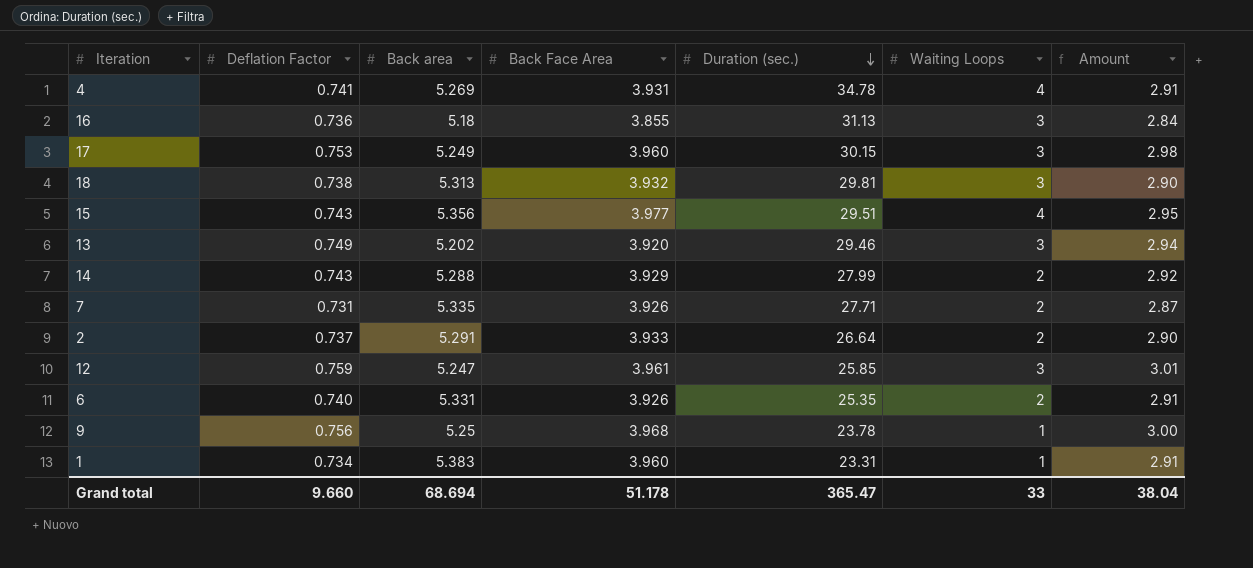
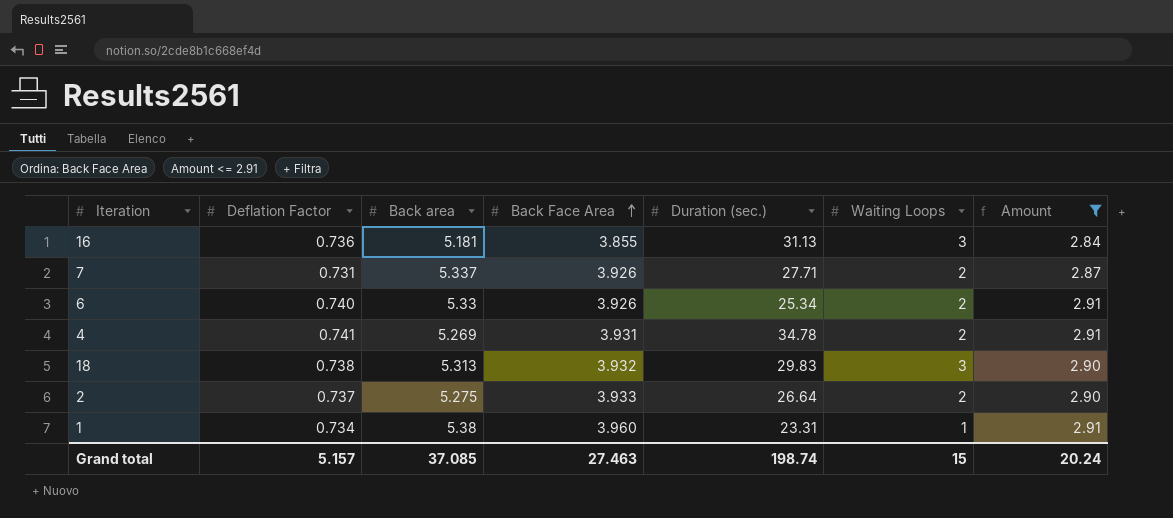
filter: none -> Amount <= 2.91
row order: Duration (sec.) descending -> Back Face Area ascending
16 | Back area: 5.18 -> 5.181
7 | Back area: 5.335 -> 5.337
6 | Back area: 5.331 -> 5.33
6 | Duration (sec.): 25.35 -> 25.34
4 | Waiting Loops: 4 -> 2
18 | Duration (sec.): 29.81 -> 29.83
2 | Back area: 5.291 -> 5.275
1 | Back area: 5.383 -> 5.38
Grand total | Deflation Factor: 9.660 -> 5.157
Grand total | Back area: 68.694 -> 37.085
Grand total | Back Face Area: 51.178 -> 27.463
Grand total | Duration (sec.): 365.47 -> 198.74
Grand total | Waiting Loops: 33 -> 15
Grand total | Amount: 38.04 -> 20.24

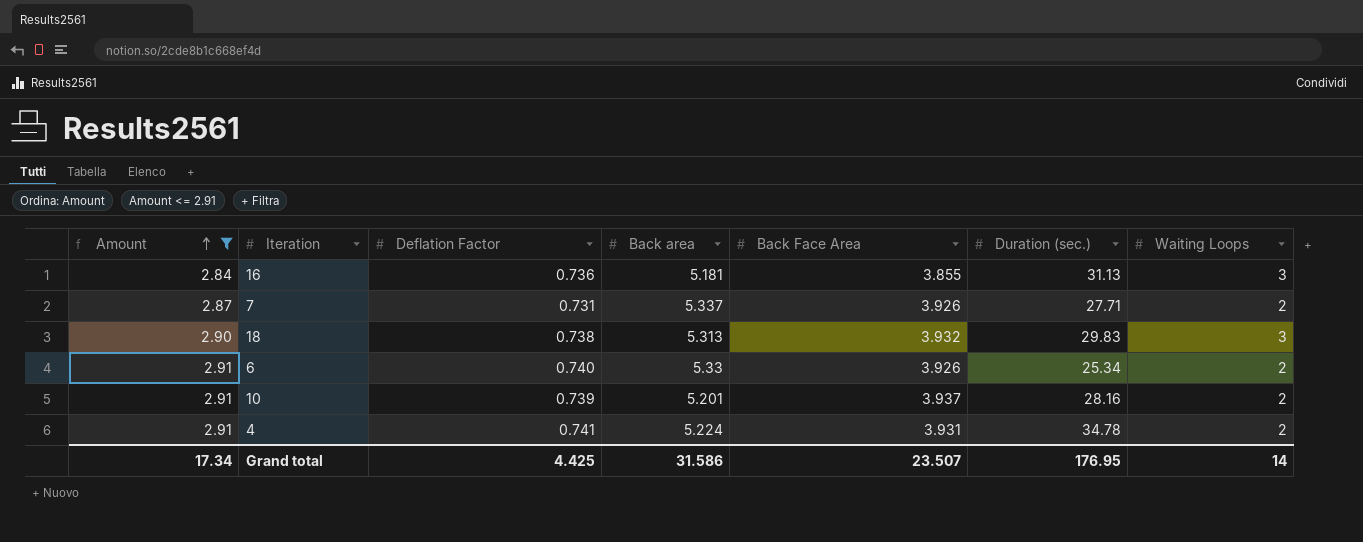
row order: Back Face Area ascending -> Amount ascending
column Amount | position: 7 -> 1
row 2: 0.737 | 5.275 | 3.933 | 26.64 | 2 | 2.90 -> none
row 1: 0.734 | 5.38 | 3.960 | 23.31 | 1 | 2.91 -> none
row 10: none -> 2.91 | 0.739 | 5.201 | 3.937 | 28.16 | 2
4 | Back area: 5.269 -> 5.224
Grand total | Amount: 20.24 -> 17.34
Grand total | Deflation Factor: 5.157 -> 4.425
Grand total | Back area: 37.085 -> 31.586
Grand total | Back Face Area: 27.463 -> 23.507
Grand total | Duration (sec.): 198.74 -> 176.95
Grand total | Waiting Loops: 15 -> 14

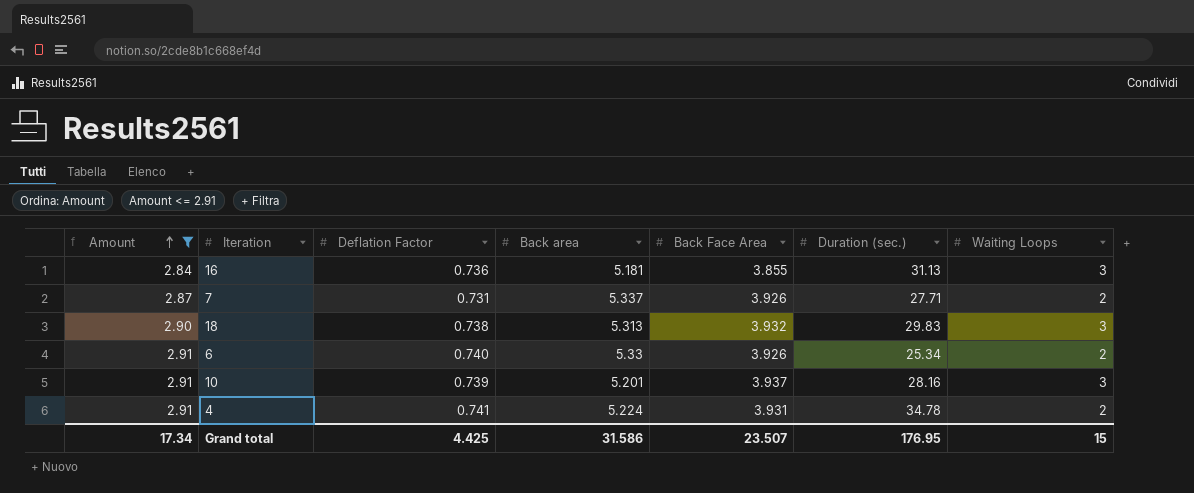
10 | Waiting Loops: 2 -> 3
Grand total | Waiting Loops: 14 -> 15

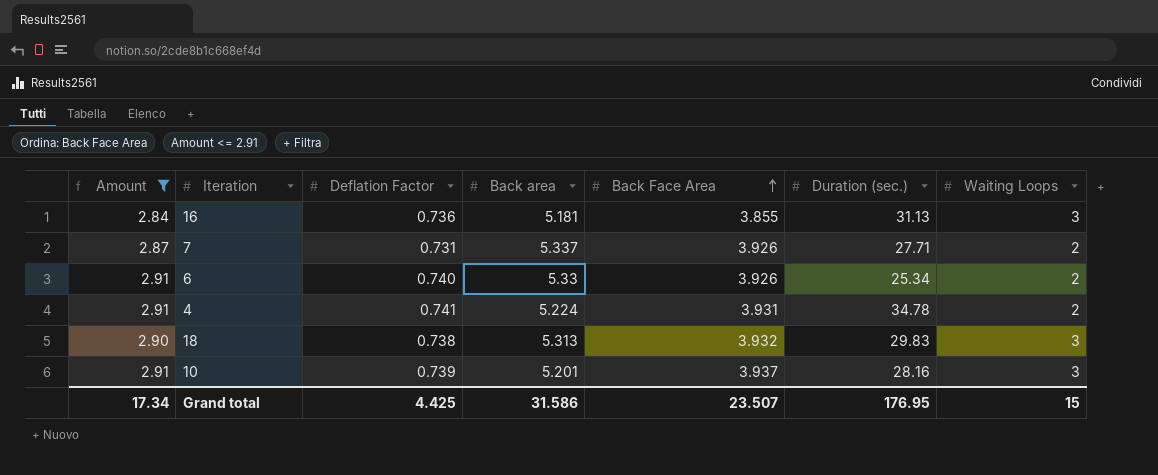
row order: Amount ascending -> Back Face Area ascending

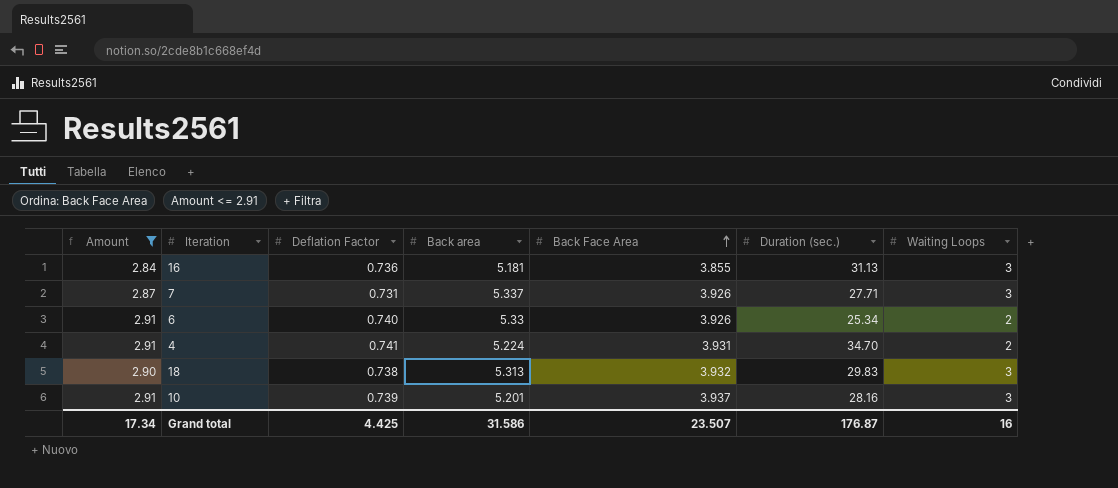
7 | Waiting Loops: 2 -> 3
4 | Duration (sec.): 34.78 -> 34.70
Grand total | Duration (sec.): 176.95 -> 176.87
Grand total | Waiting Loops: 15 -> 16

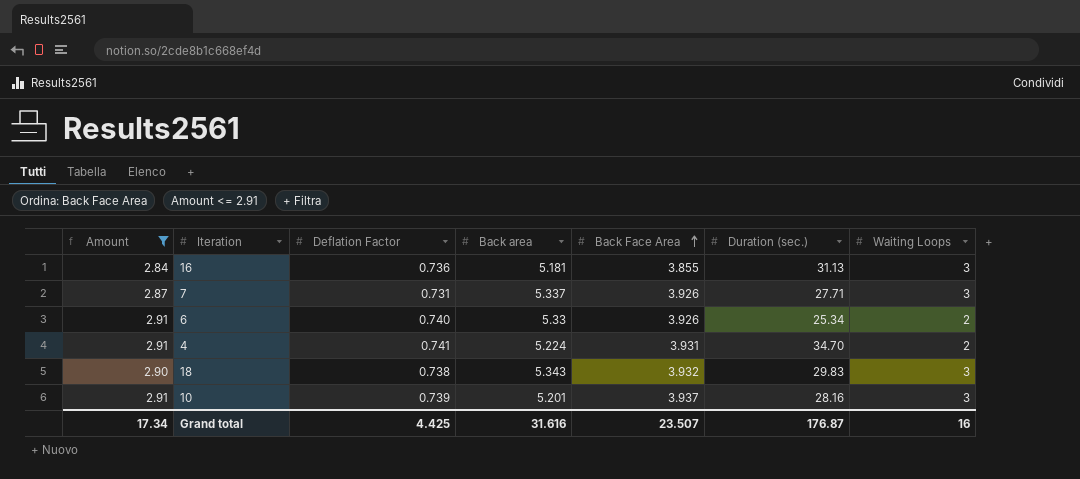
18 | Back area: 5.313 -> 5.343
Grand total | Back area: 31.586 -> 31.616

